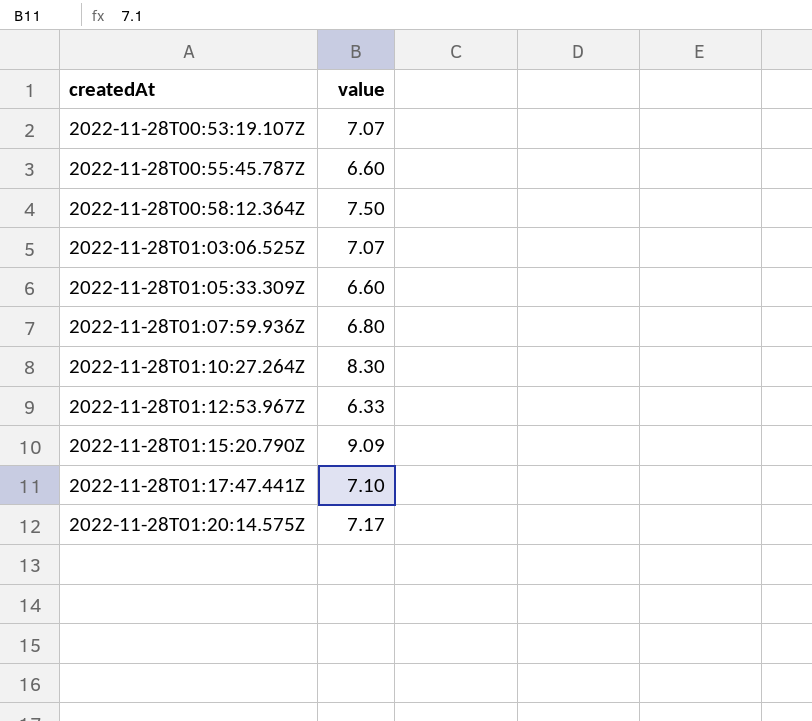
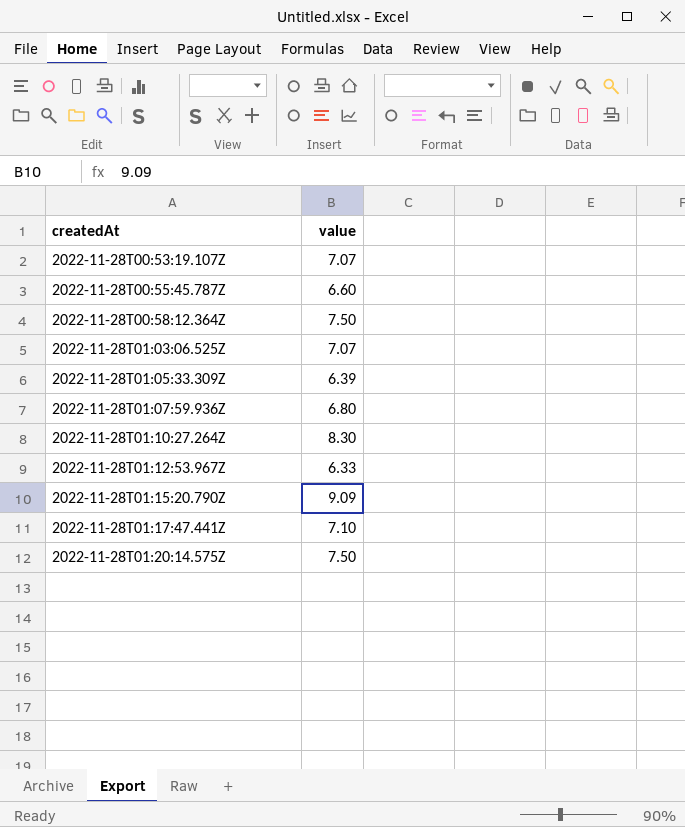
2022-11-28T01:05:33.309Z | value: 6.60 -> 6.39
2022-11-28T01:20:14.575Z | value: 7.17 -> 7.50

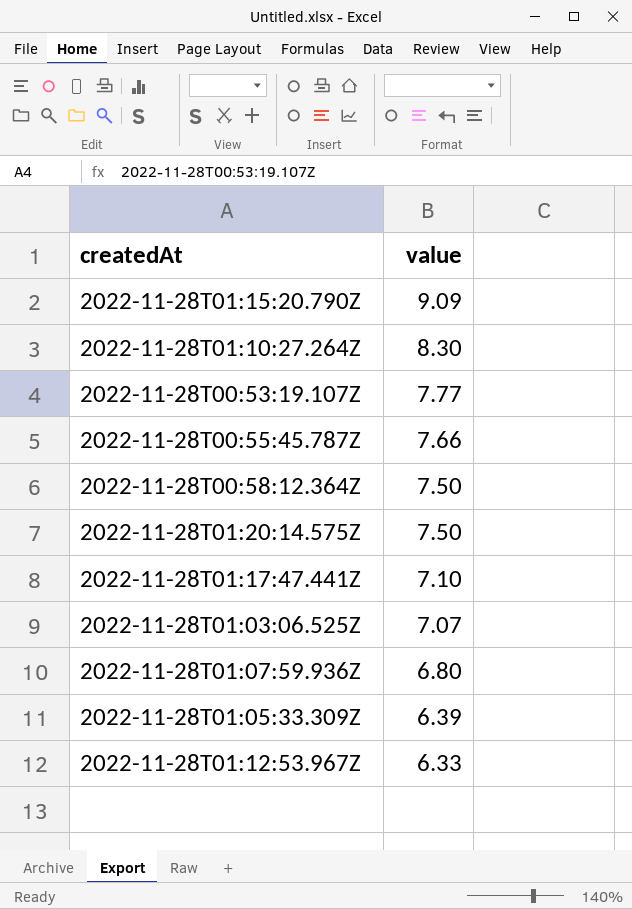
row order: createdAt ascending -> value descending
2022-11-28T00:53:19.107Z | value: 7.07 -> 7.77
2022-11-28T00:55:45.787Z | value: 6.60 -> 7.66

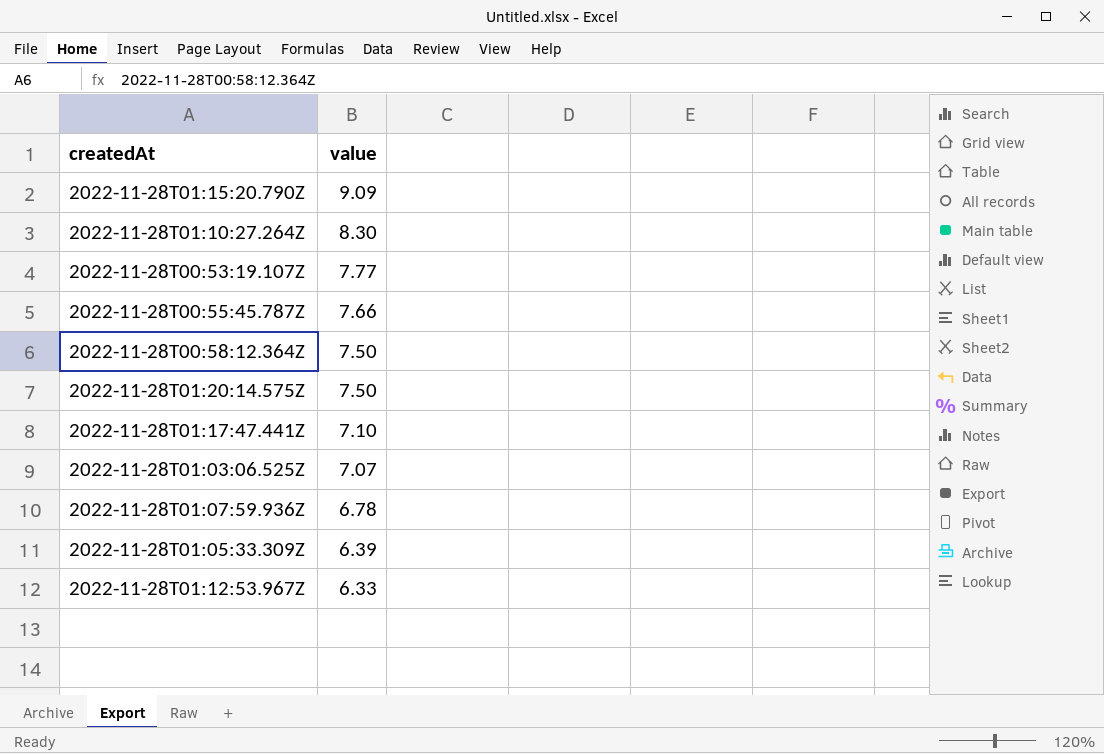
2022-11-28T01:07:59.936Z | value: 6.80 -> 6.78

